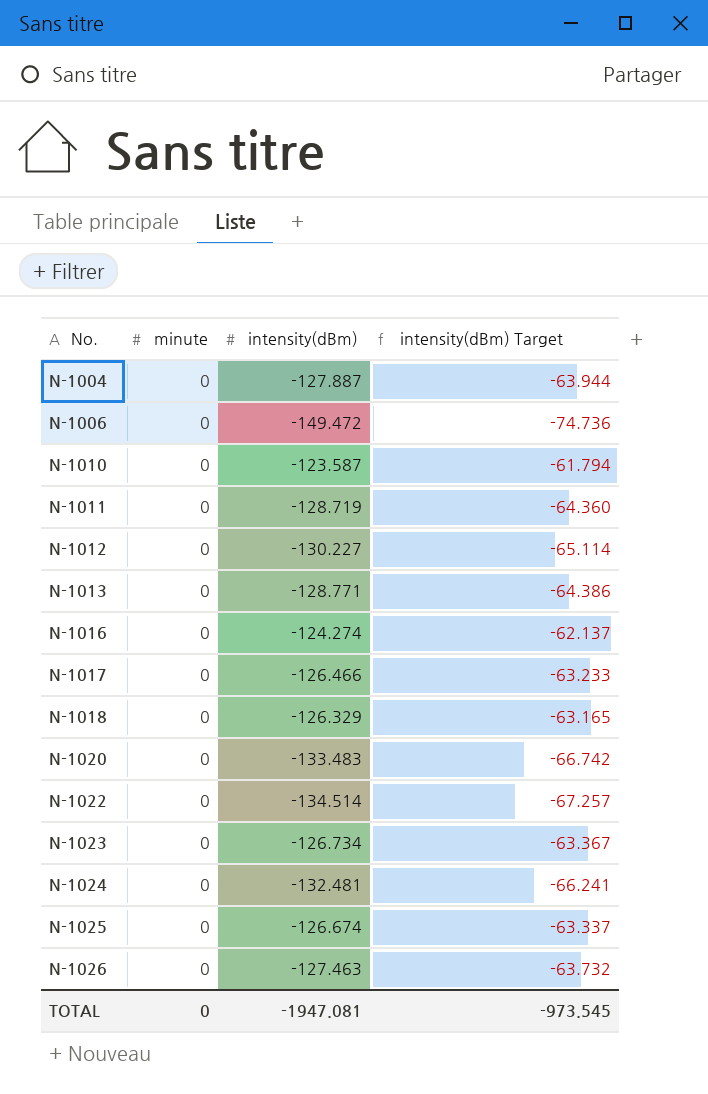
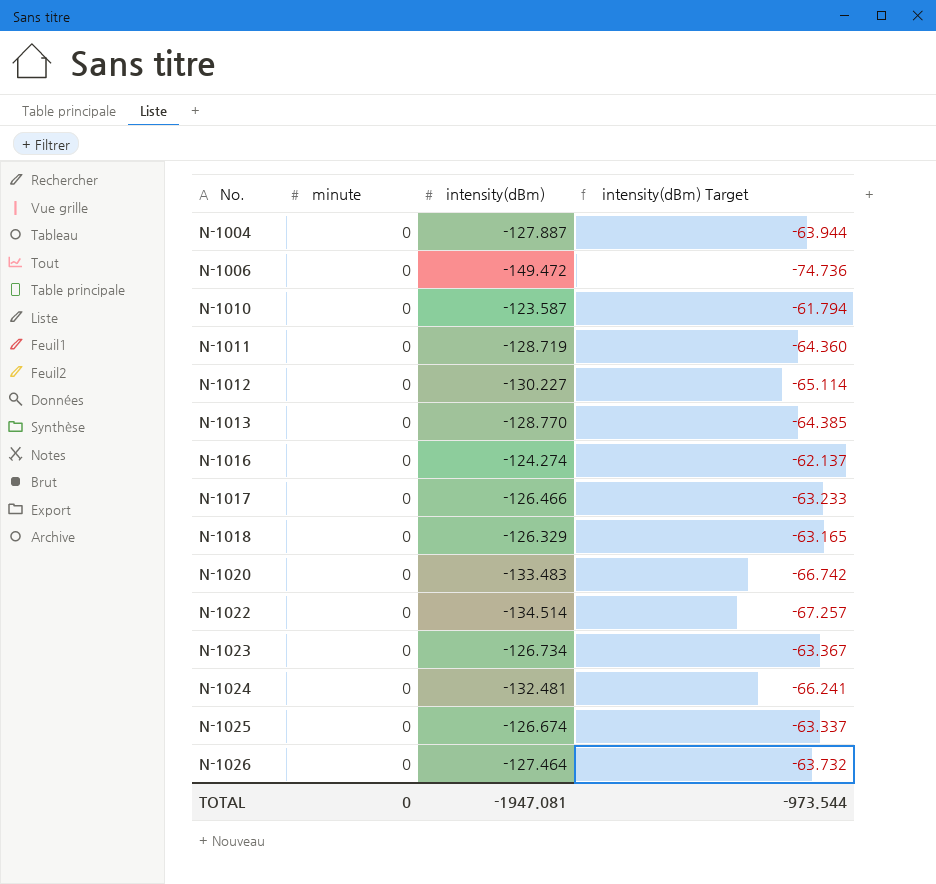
N-1013 | intensity(dBm): -128.771 -> -128.770
N-1013 | intensity(dBm) Target: -64.386 -> -64.385
N-1026 | intensity(dBm): -127.463 -> -127.464
TOTAL | intensity(dBm) Target: -973.545 -> -973.544

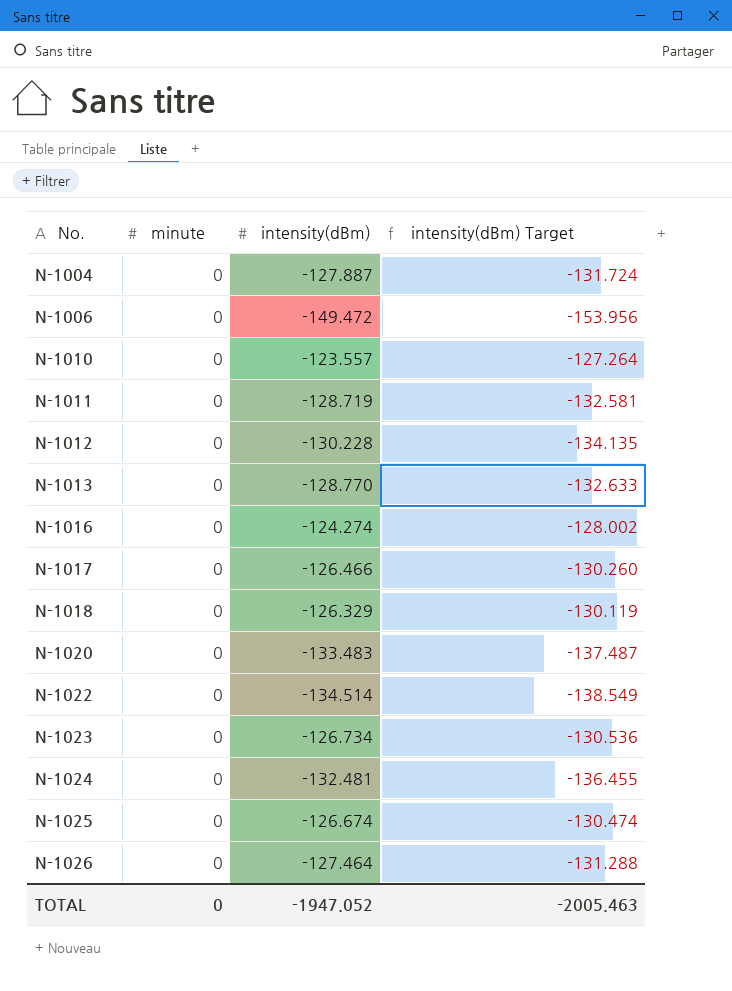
column intensity(dBm) Target | formula: [intensity(dBm)] * 0.5 -> [intensity(dBm)] * 1.03
N-1010 | intensity(dBm): -123.587 -> -123.557
N-1012 | intensity(dBm): -130.227 -> -130.228
TOTAL | intensity(dBm): -1947.081 -> -1947.052
TOTAL | intensity(dBm) Target: -973.544 -> -2005.463

